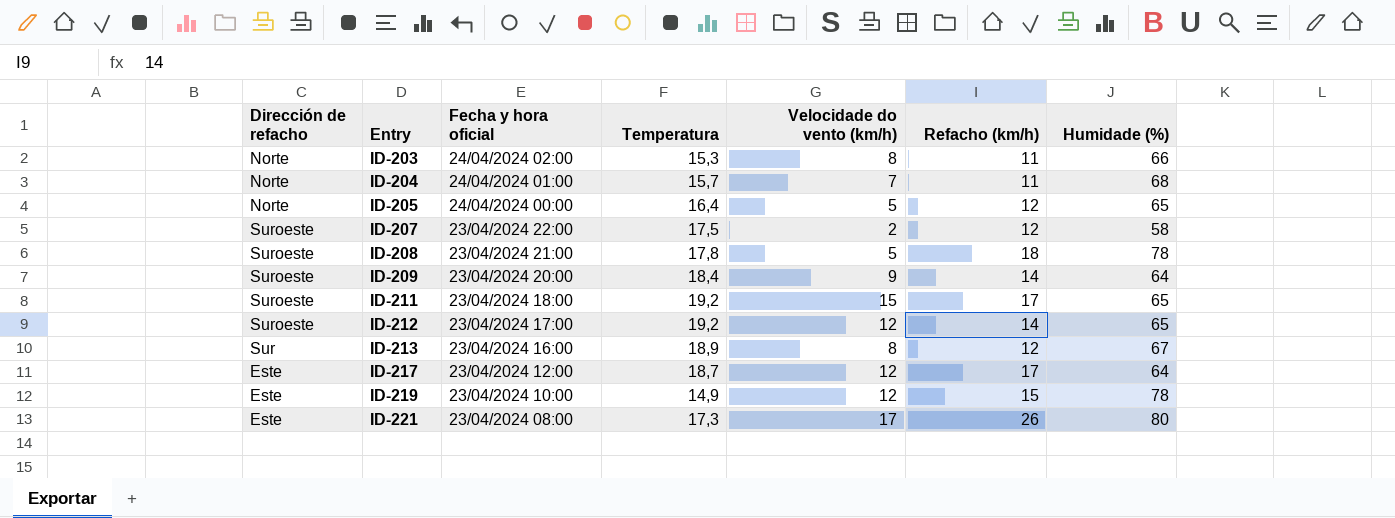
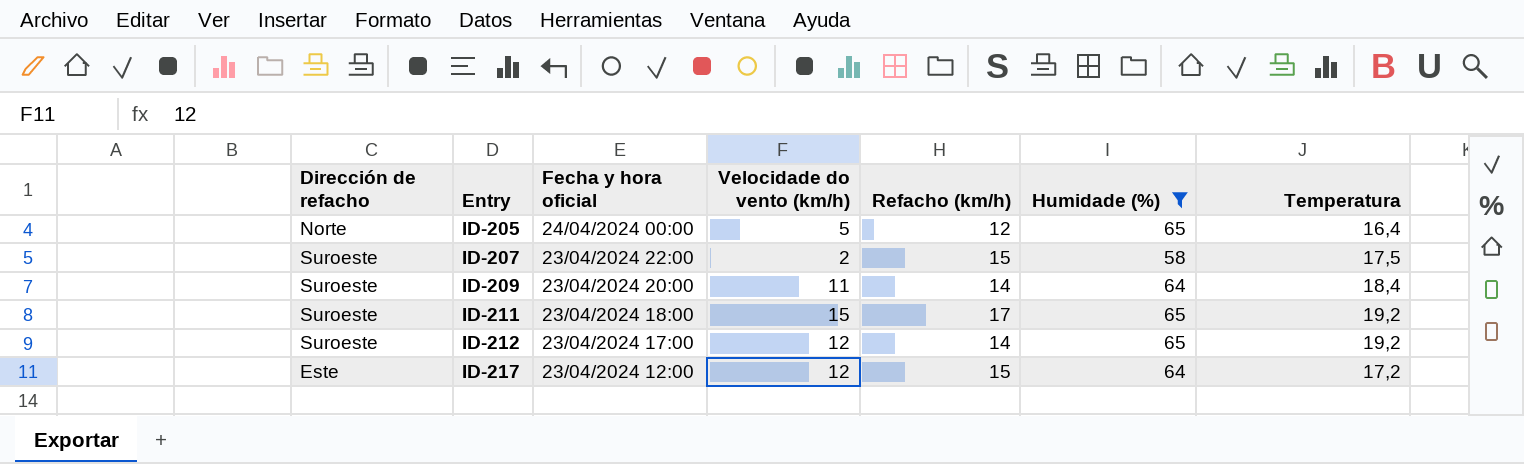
filter: none -> Humidade (%) <= 65
column Temperatura | position: 4 -> 7
ID-207 | Refacho (km/h): 12 -> 15
ID-209 | Velocidade do vento (km/h): 9 -> 11
ID-217 | Refacho (km/h): 17 -> 15
ID-217 | Temperatura: 18,7 -> 17,2

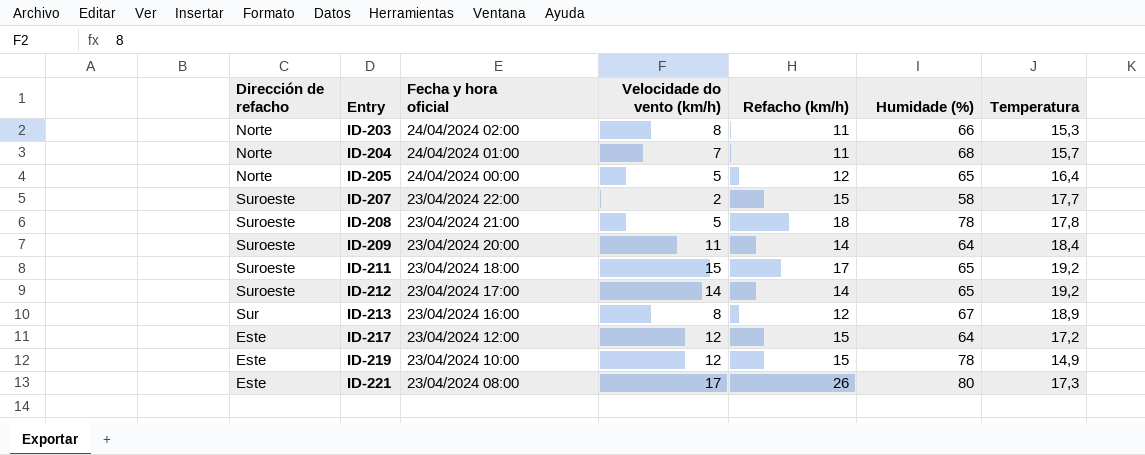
filter: Humidade (%) <= 65 -> none
ID-207 | Temperatura: 17,5 -> 17,7
ID-212 | Velocidade do vento (km/h): 12 -> 14

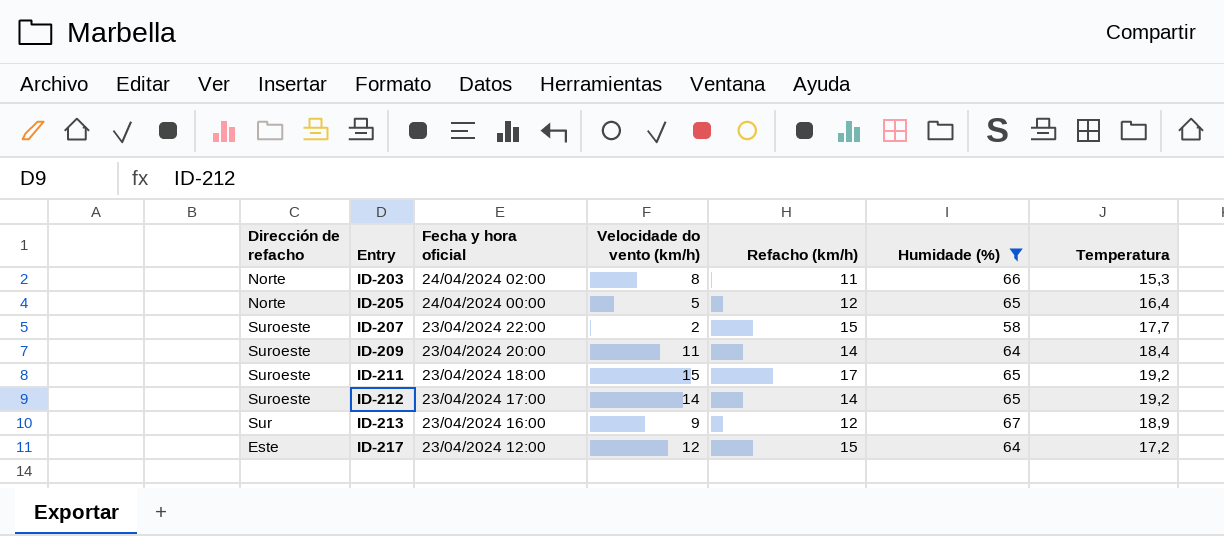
filter: none -> Humidade (%) <= 67
ID-213 | Velocidade do vento (km/h): 8 -> 9

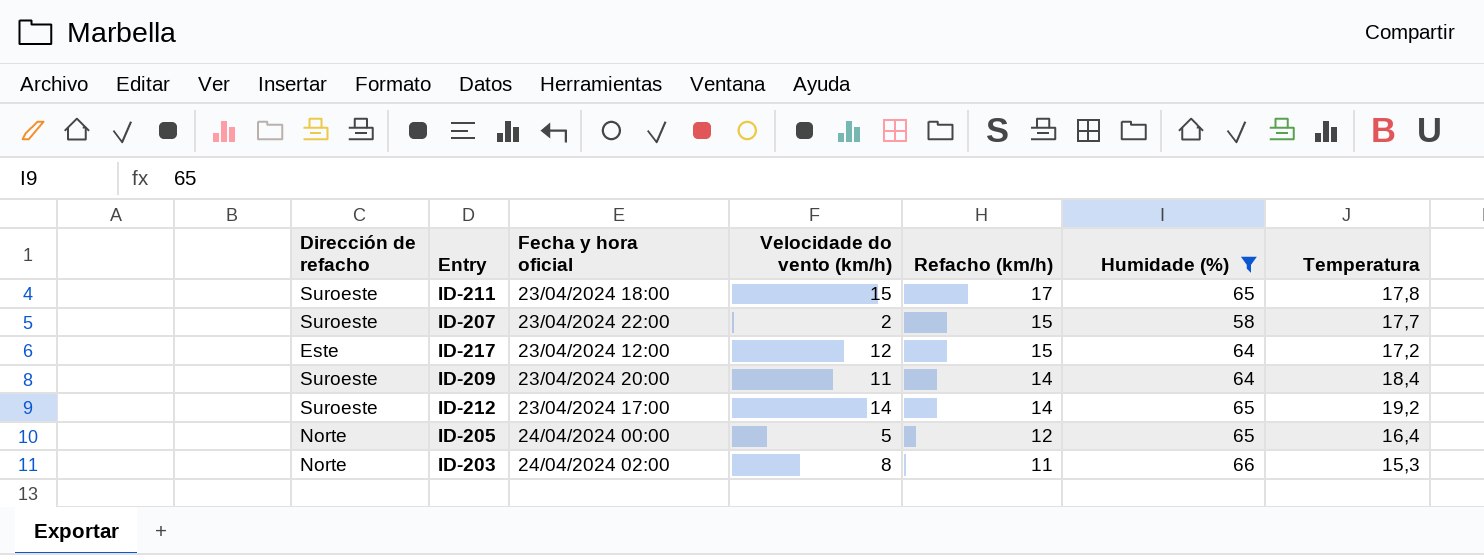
row order: Entry ascending -> Refacho (km/h) descending
row ID-213: Sur | 23/04/2024 16:00 | 9 | 12 | 67 | 18,9 -> none
ID-211 | Temperatura: 19,2 -> 17,8

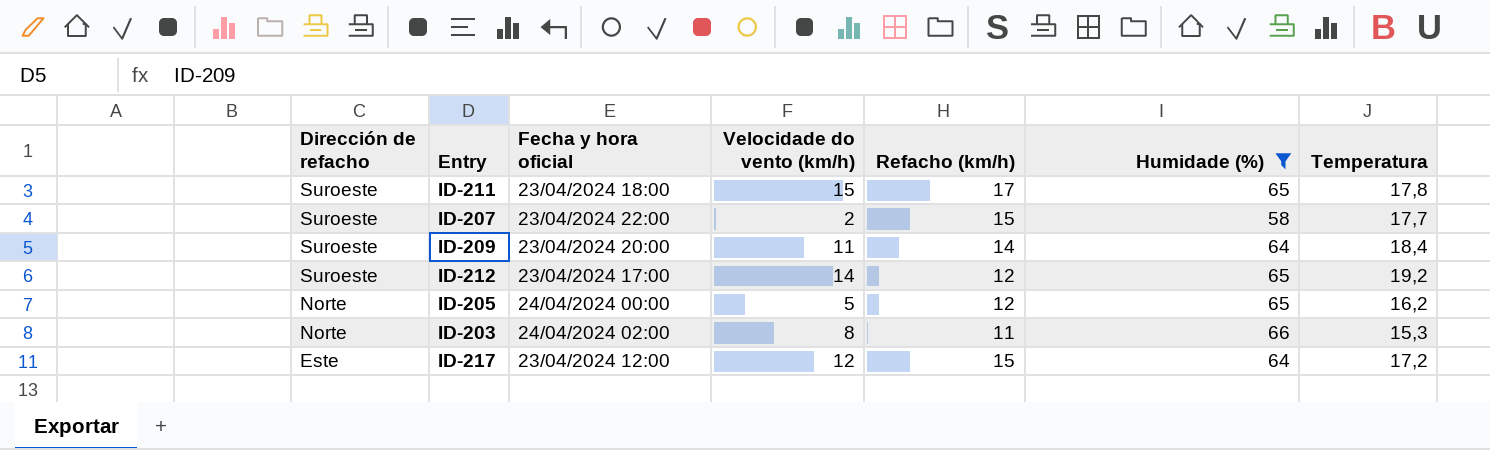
row order: Refacho (km/h) descending -> Dirección de refacho descending
ID-212 | Refacho (km/h): 14 -> 12
ID-205 | Temperatura: 16,4 -> 16,2

